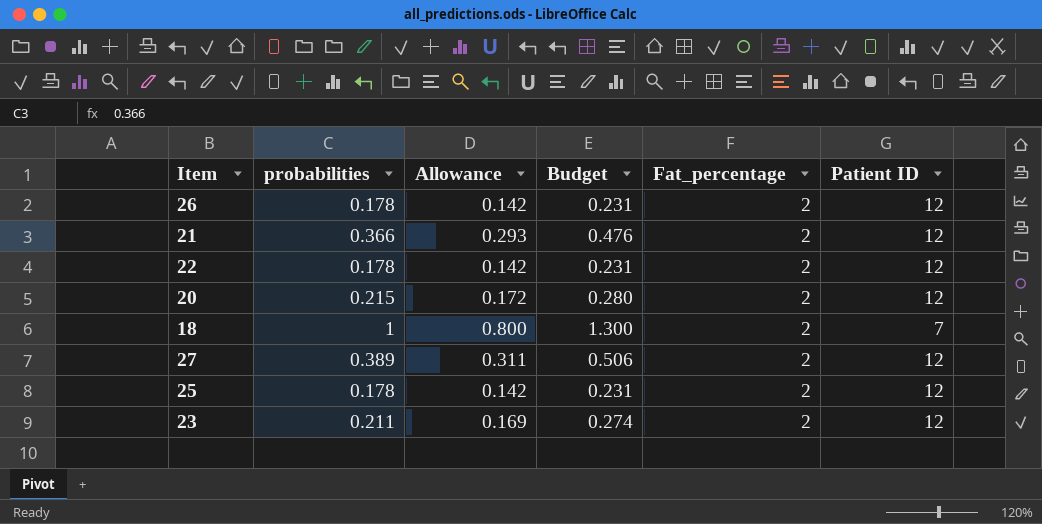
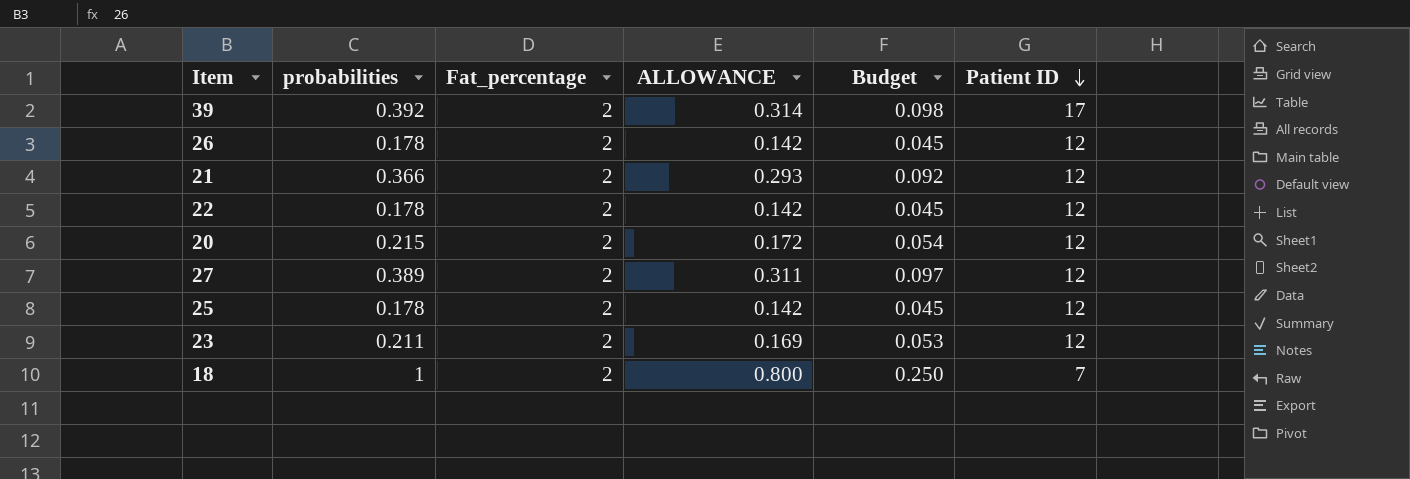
row order: none -> Patient ID descending
column Fat_percentage | position: 5 -> 3
column name: Allowance -> ALLOWANCE
column Budget | formula: [probabilities] * 1.3 -> [probabilities] * 0.25
row 39: none -> 0.392 | 2 | 0.314 | 0.098 | 17

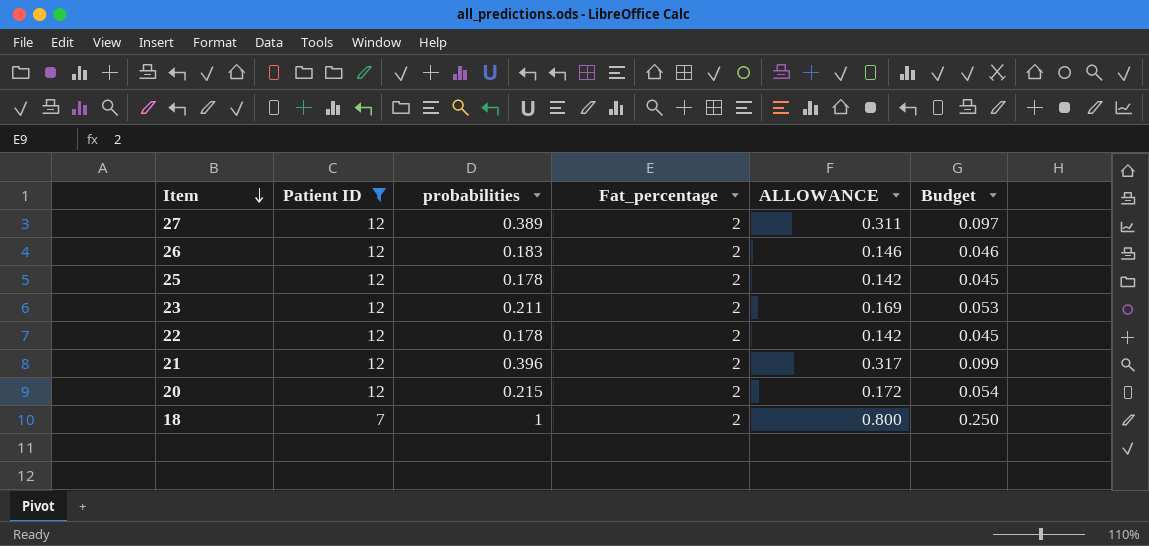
filter: none -> Patient ID != 17
row order: Patient ID descending -> Item descending
column Patient ID | position: 6 -> 2
26 | probabilities: 0.178 -> 0.183
26 | ALLOWANCE: 0.142 -> 0.146
26 | Budget: 0.045 -> 0.046
21 | probabilities: 0.366 -> 0.396
21 | ALLOWANCE: 0.293 -> 0.317
21 | Budget: 0.092 -> 0.099

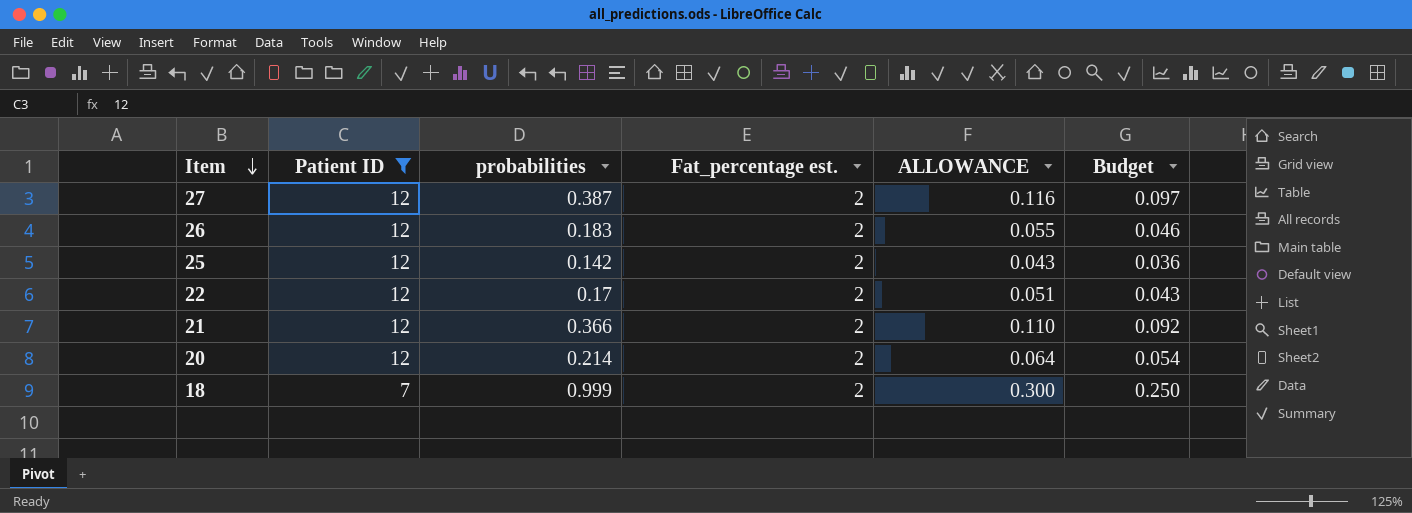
column name: Fat_percentage -> Fat_percentage est.
column ALLOWANCE | formula: [probabilities] * 0.8 -> [probabilities] * 0.3
row 23: 12 | 0.211 | 2 | 0.169 | 0.053 -> none
27 | probabilities: 0.389 -> 0.387
25 | probabilities: 0.178 -> 0.142
25 | Budget: 0.045 -> 0.036
22 | probabilities: 0.178 -> 0.17
22 | Budget: 0.045 -> 0.043
21 | probabilities: 0.396 -> 0.366
21 | Budget: 0.099 -> 0.092
20 | probabilities: 0.215 -> 0.214
18 | probabilities: 1 -> 0.999

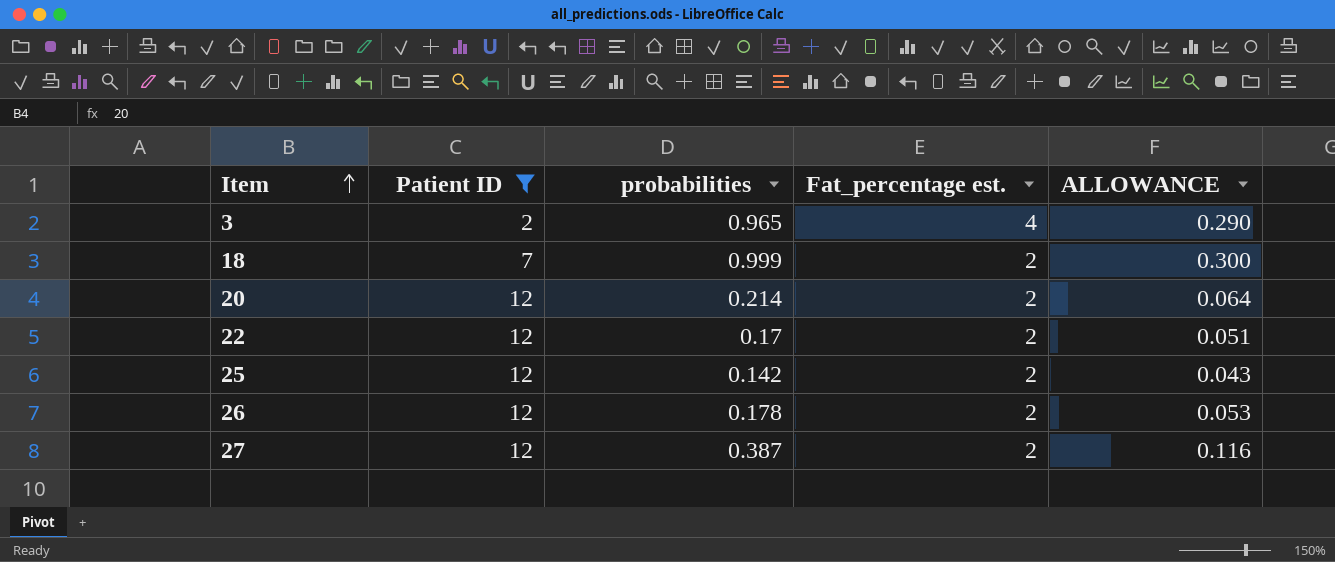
row order: Item descending -> Item ascending
column Budget | formula: [probabilities] * 0.25 -> none
row 21: 12 | 0.366 | 2 | 0.110 | 0.092 -> none
row 3: none -> 2 | 0.965 | 4 | 0.290
26 | probabilities: 0.183 -> 0.178
26 | ALLOWANCE: 0.055 -> 0.053

